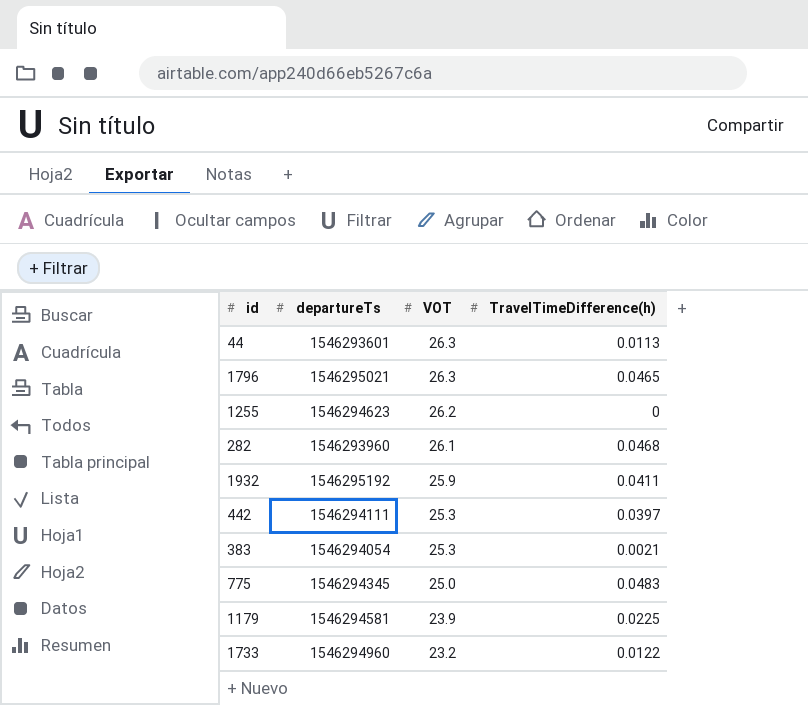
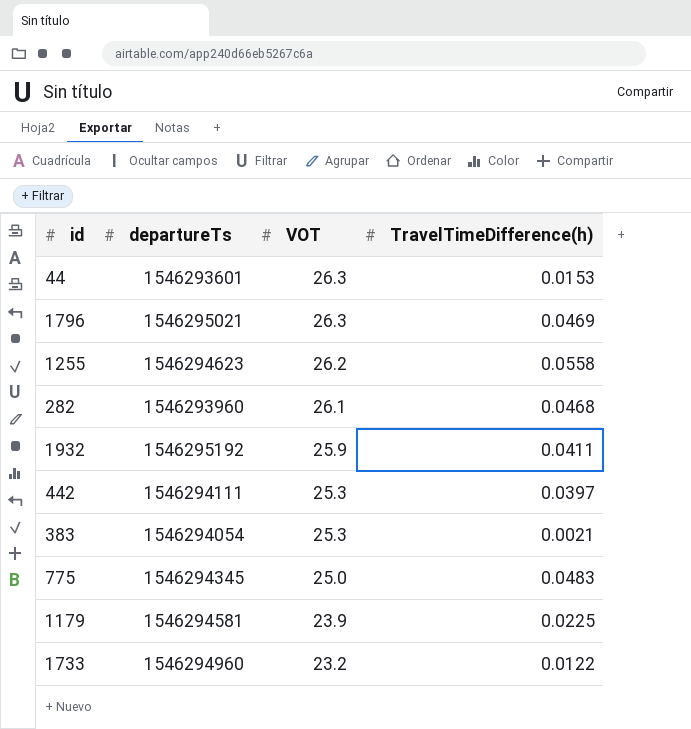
44 | TravelTimeDifference(h): 0.0113 -> 0.0153
1796 | TravelTimeDifference(h): 0.0465 -> 0.0469
1255 | TravelTimeDifference(h): 0 -> 0.0558

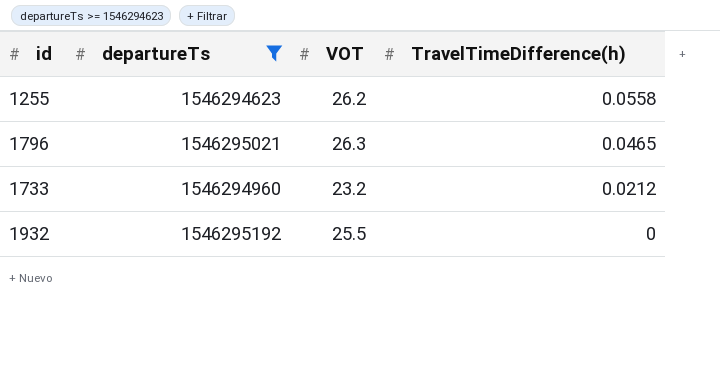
filter: none -> departureTs >= 1546294623
row order: VOT descending -> TravelTimeDifference(h) descending
1796 | TravelTimeDifference(h): 0.0469 -> 0.0465
1733 | TravelTimeDifference(h): 0.0122 -> 0.0212
1932 | VOT: 25.9 -> 25.5
1932 | TravelTimeDifference(h): 0.0411 -> 0

